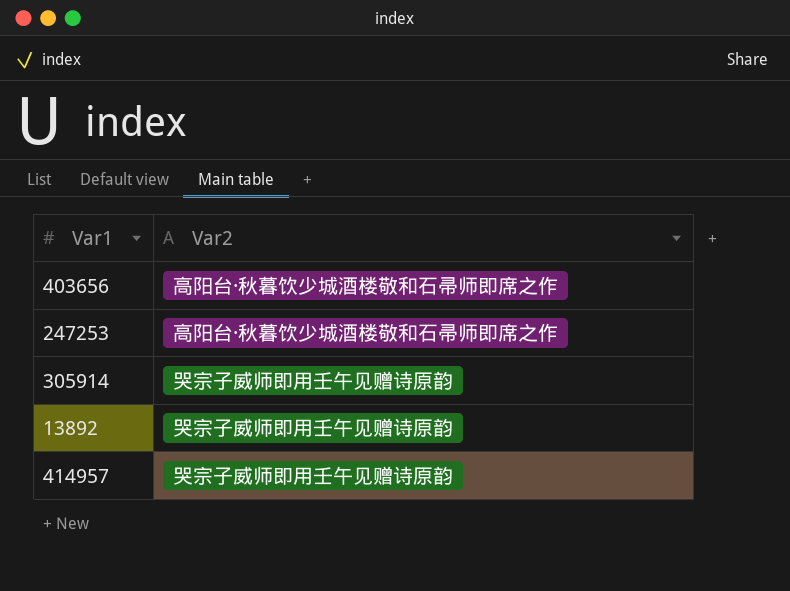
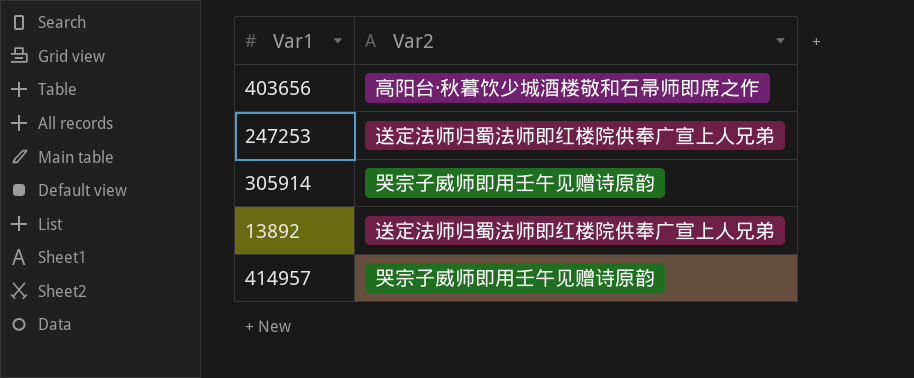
247253 | Var2: 高阳台·秋暮饮少城酒楼敬和石帚师即席之作 -> 送定法师归蜀法师即红楼院供奉广宣上人兄弟
13892 | Var2: 哭宗子威师即用壬午见赠诗原韵 -> 送定法师归蜀法师即红楼院供奉广宣上人兄弟

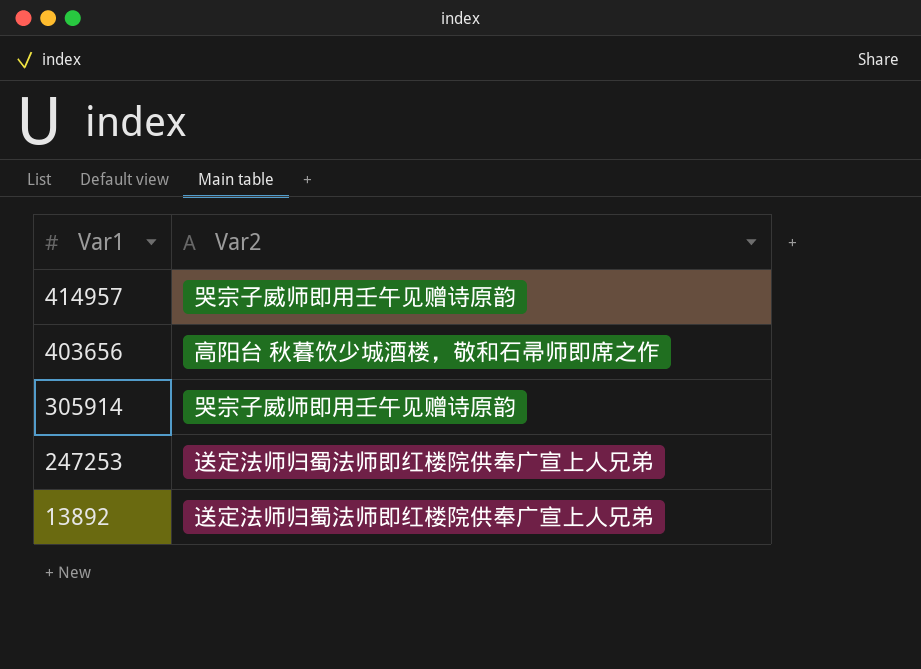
row order: none -> Var1 descending
403656 | Var2: 高阳台·秋暮饮少城酒楼敬和石帚师即席之作 -> 高阳台 秋暮饮少城酒楼，敬和石帚师即席之作

